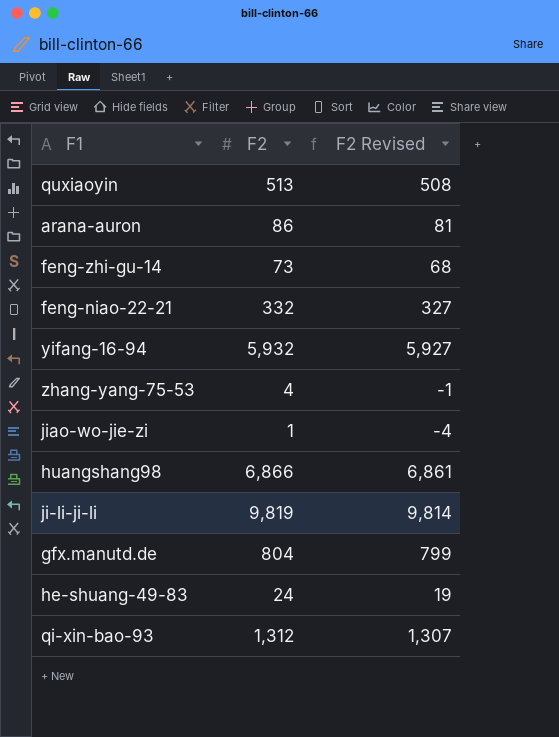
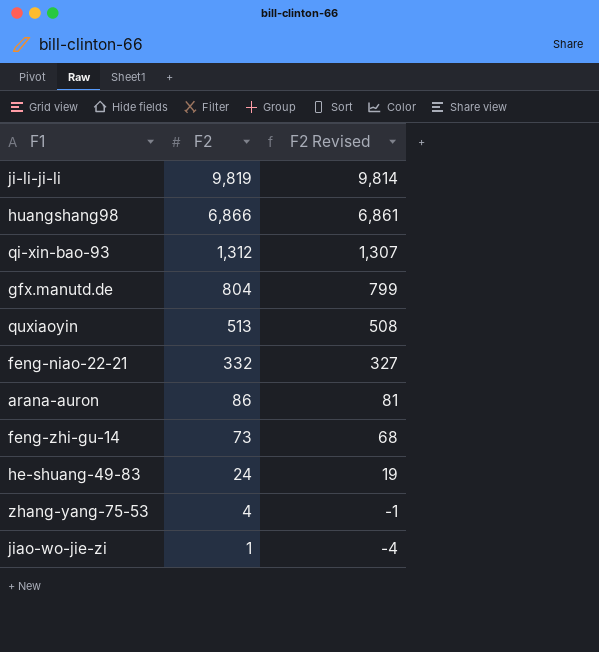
row order: none -> F2 descending
row yifang-16-94: 5,932 | 5,927 -> none

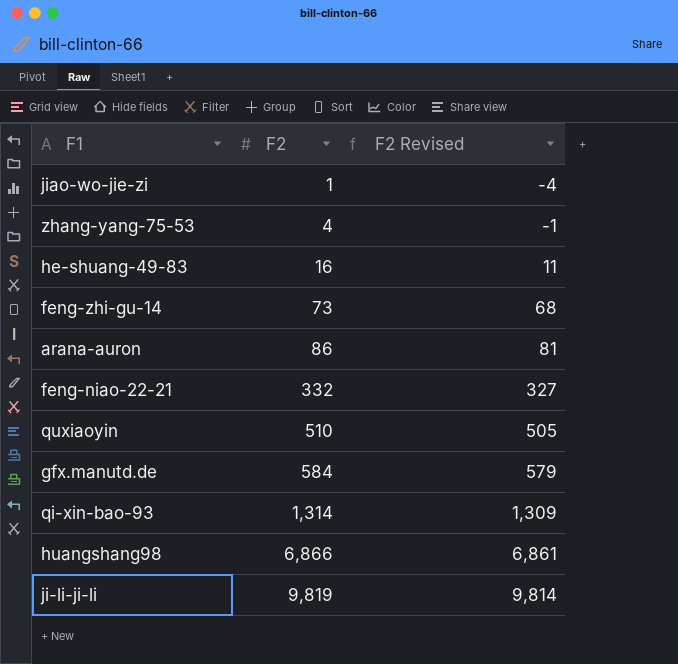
row order: F2 descending -> F2 ascending
he-shuang-49-83 | F2: 24 -> 16
he-shuang-49-83 | F2 Revised: 19 -> 11
quxiaoyin | F2: 513 -> 510
quxiaoyin | F2 Revised: 508 -> 505
gfx.manutd.de | F2: 804 -> 584
gfx.manutd.de | F2 Revised: 799 -> 579
qi-xin-bao-93 | F2: 1,312 -> 1,314
qi-xin-bao-93 | F2 Revised: 1,307 -> 1,309

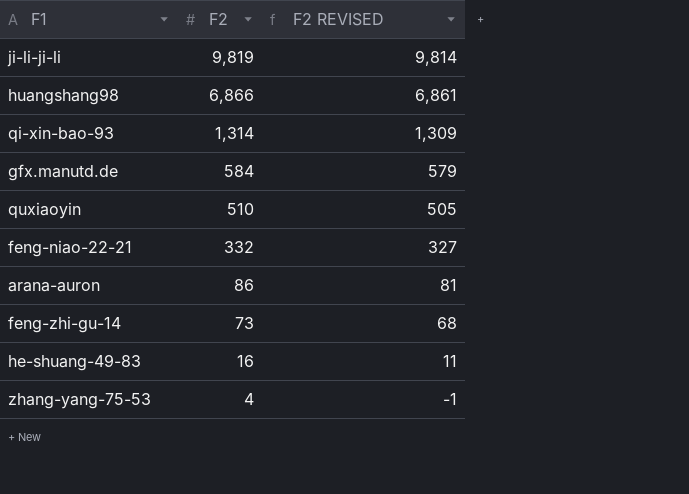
row order: F2 ascending -> F2 descending
column name: F2 Revised -> F2 REVISED
row jiao-wo-jie-zi: 1 | -4 -> none

